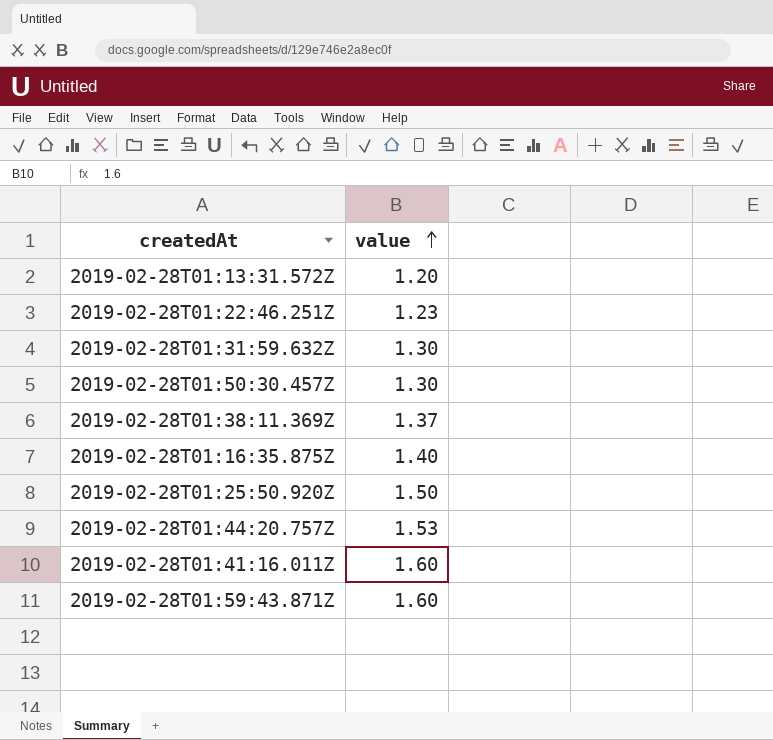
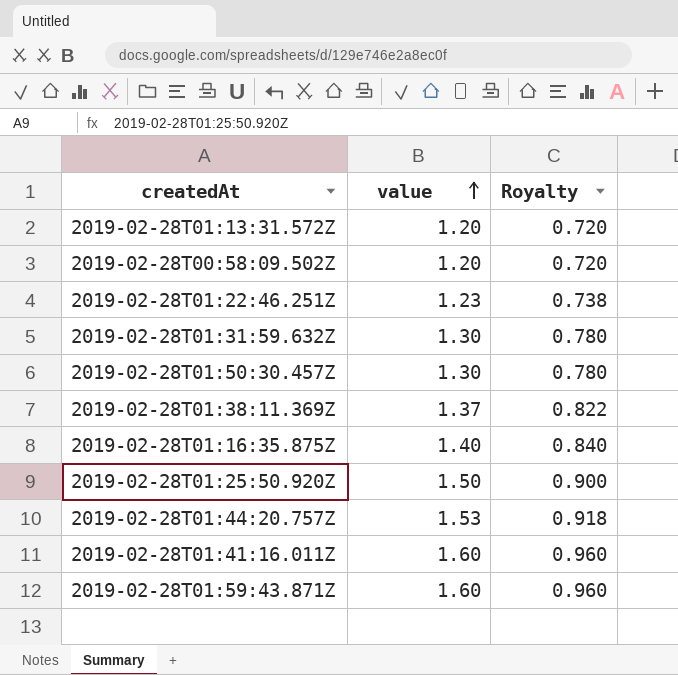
column Royalty | formula: none -> [value] * 0.6
row 2019-02-28T00:58:09.502Z: none -> 1.20 | 0.720

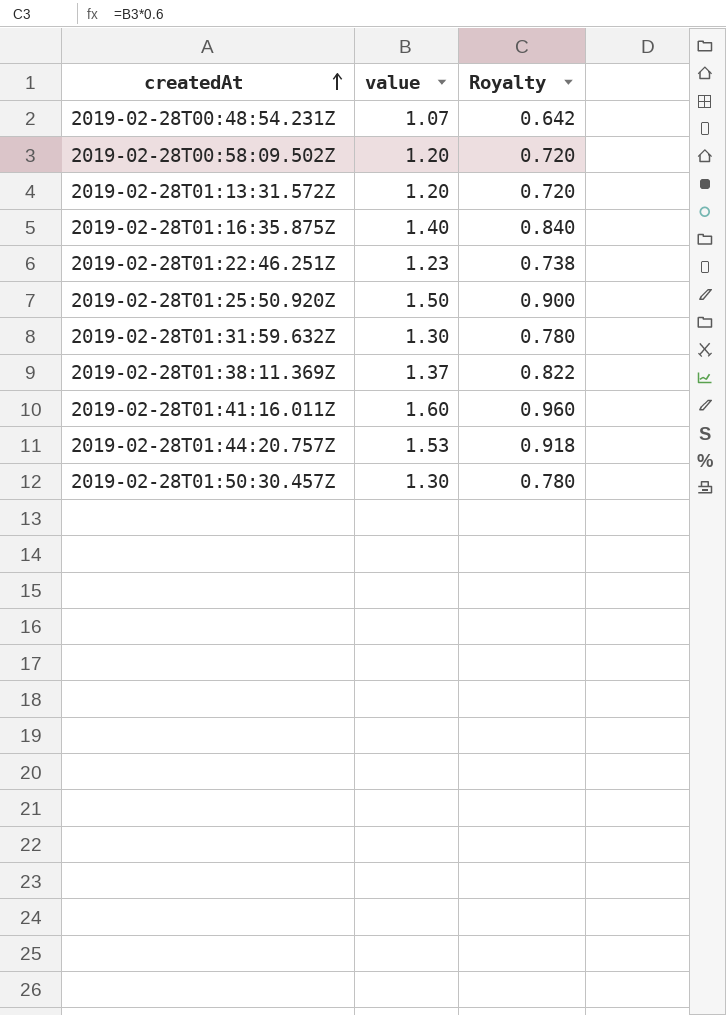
row order: value ascending -> createdAt ascending
row 2019-02-28T01:59:43.871Z: 1.60 | 0.960 -> none
row 2019-02-28T00:48:54.231Z: none -> 1.07 | 0.642

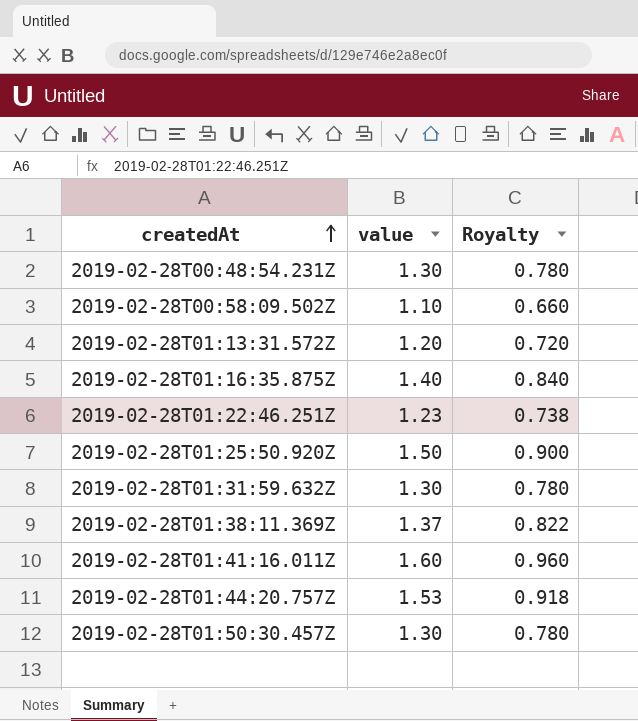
2019-02-28T00:48:54.231Z | value: 1.07 -> 1.30
2019-02-28T00:48:54.231Z | Royalty: 0.642 -> 0.780
2019-02-28T00:58:09.502Z | value: 1.20 -> 1.10
2019-02-28T00:58:09.502Z | Royalty: 0.720 -> 0.660

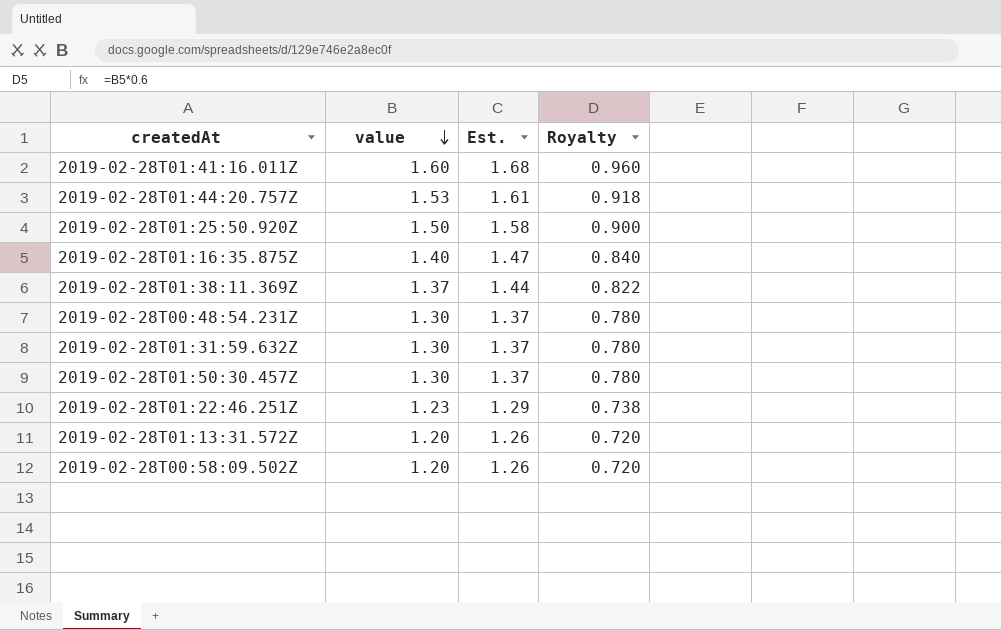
row order: createdAt ascending -> value descending
column Est. | formula: none -> [value] * 1.05
2019-02-28T00:58:09.502Z | value: 1.10 -> 1.20
2019-02-28T00:58:09.502Z | Royalty: 0.660 -> 0.720

